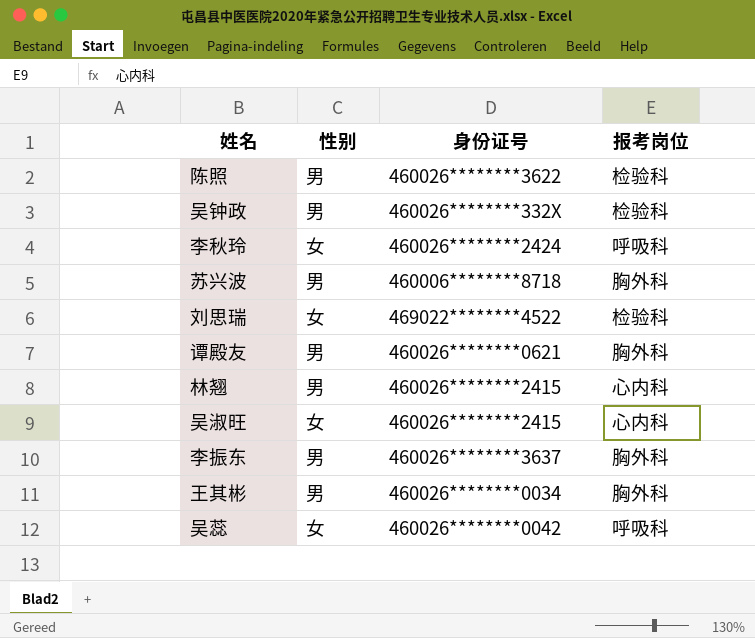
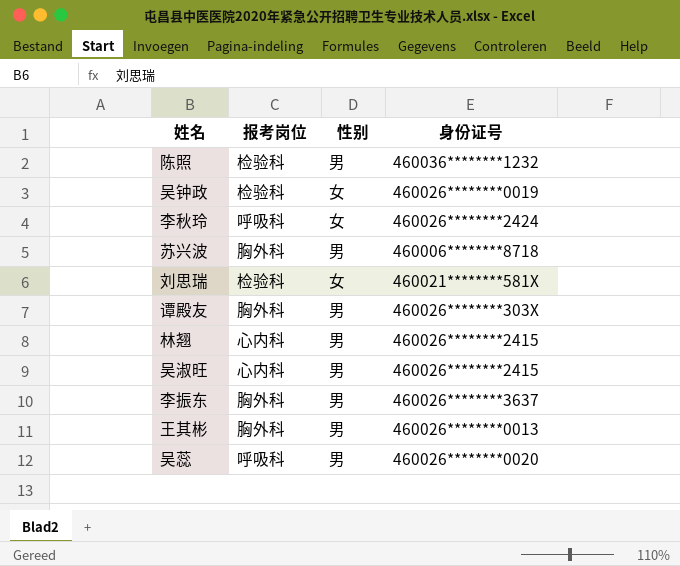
column 报考岗位 | position: 4 -> 2
陈照 | 身份证号: 460026********3622 -> 460036********1232
吴钟政 | 性别: 男 -> 女
吴钟政 | 身份证号: 460026********332X -> 460026********0019
刘思瑞 | 身份证号: 469022********4522 -> 460021********581X
谭殿友 | 身份证号: 460026********0621 -> 460026********303X
吴淑旺 | 性别: 女 -> 男
王其彬 | 身份证号: 460026********0034 -> 460026********0013
吴蕊 | 性别: 女 -> 男
吴蕊 | 身份证号: 460026********0042 -> 460026********0020

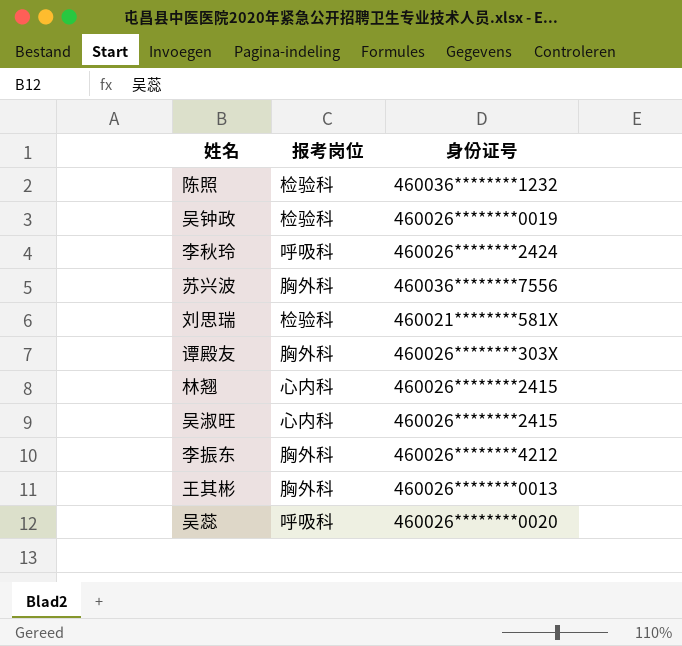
column 性别 | position: 3 -> none
苏兴波 | 身份证号: 460006********8718 -> 460036********7556
李振东 | 身份证号: 460026********3637 -> 460026********4212

